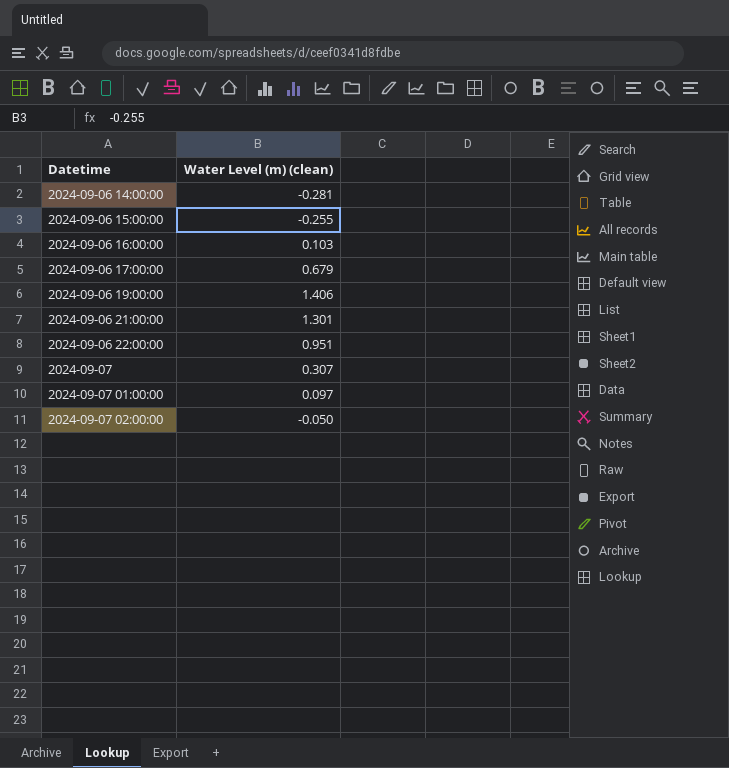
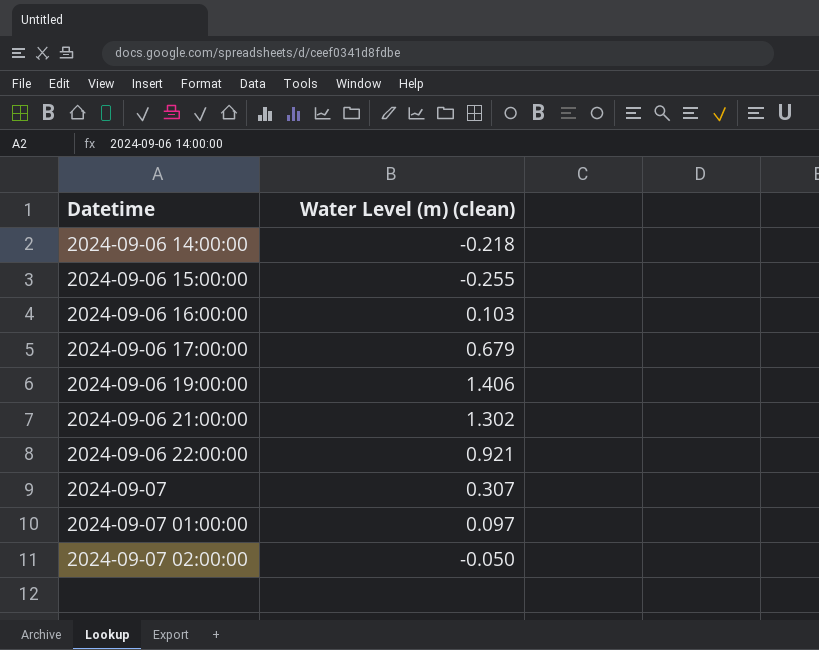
2024-09-06 14:00:00 | Water Level (m) (clean): -0.281 -> -0.218
2024-09-06 21:00:00 | Water Level (m) (clean): 1.301 -> 1.302
2024-09-06 22:00:00 | Water Level (m) (clean): 0.951 -> 0.921

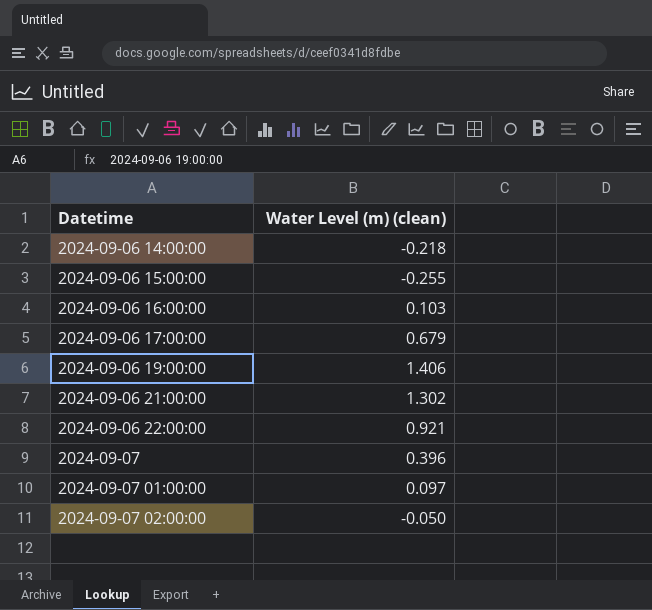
2024-09-07 | Water Level (m) (clean): 0.307 -> 0.396

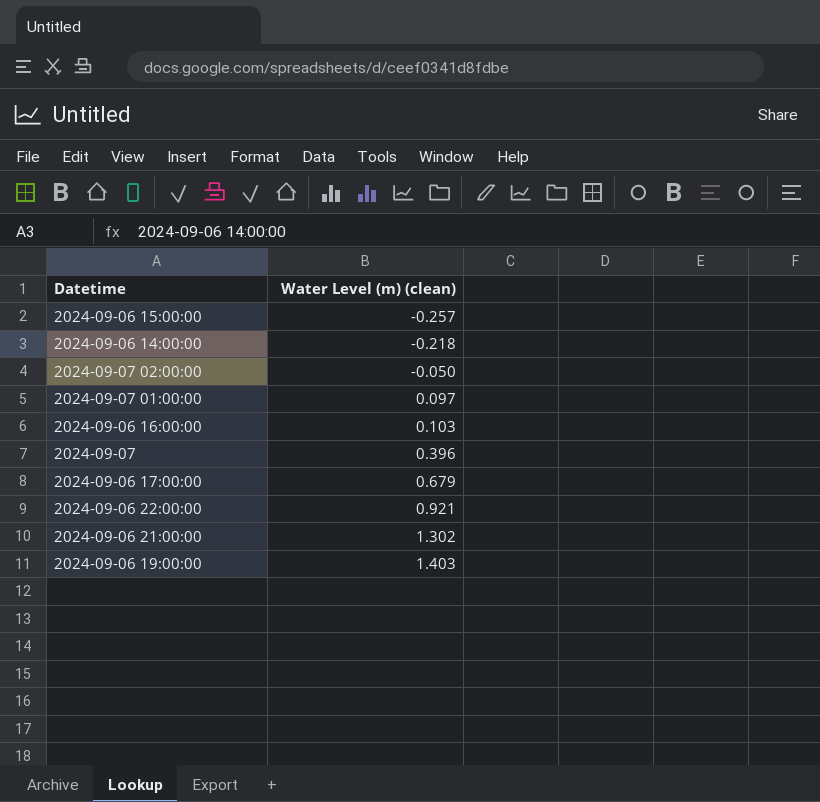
row order: Datetime ascending -> Water Level (m) (clean) ascending
2024-09-06 15:00:00 | Water Level (m) (clean): -0.255 -> -0.257
2024-09-06 19:00:00 | Water Level (m) (clean): 1.406 -> 1.403

